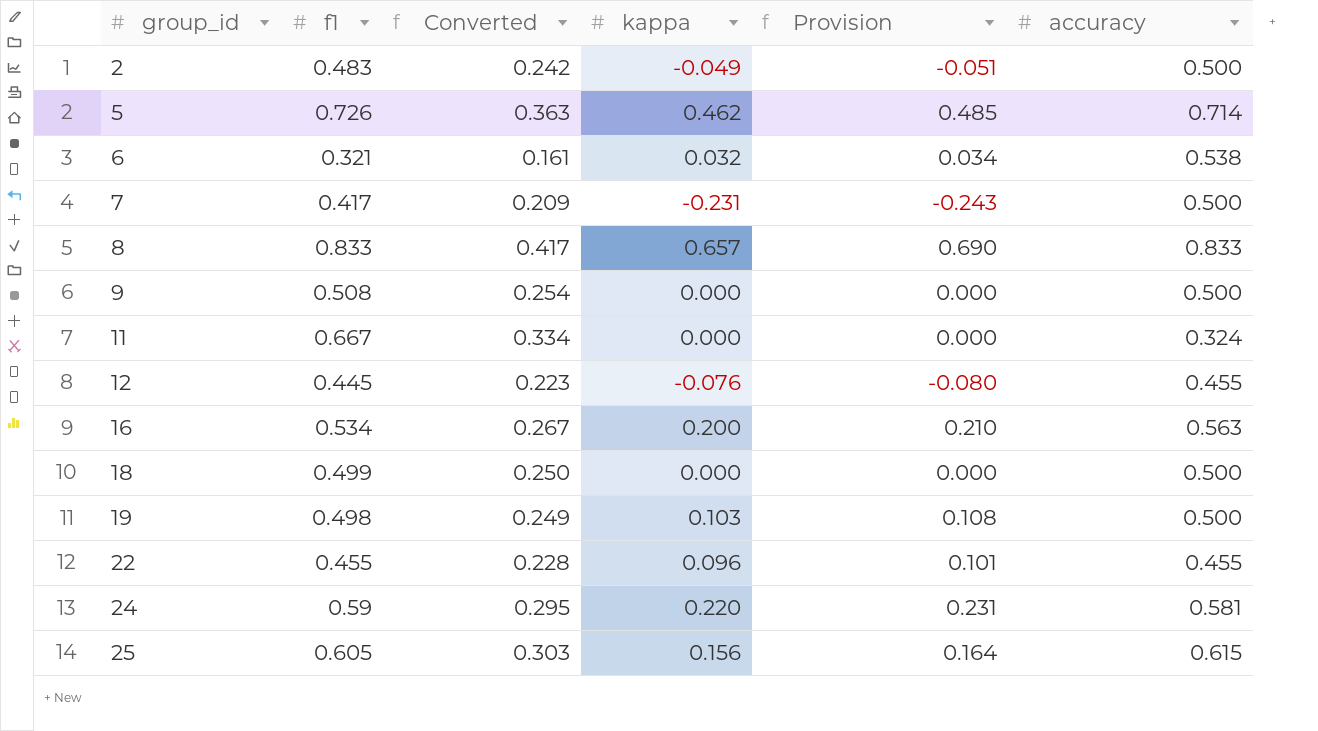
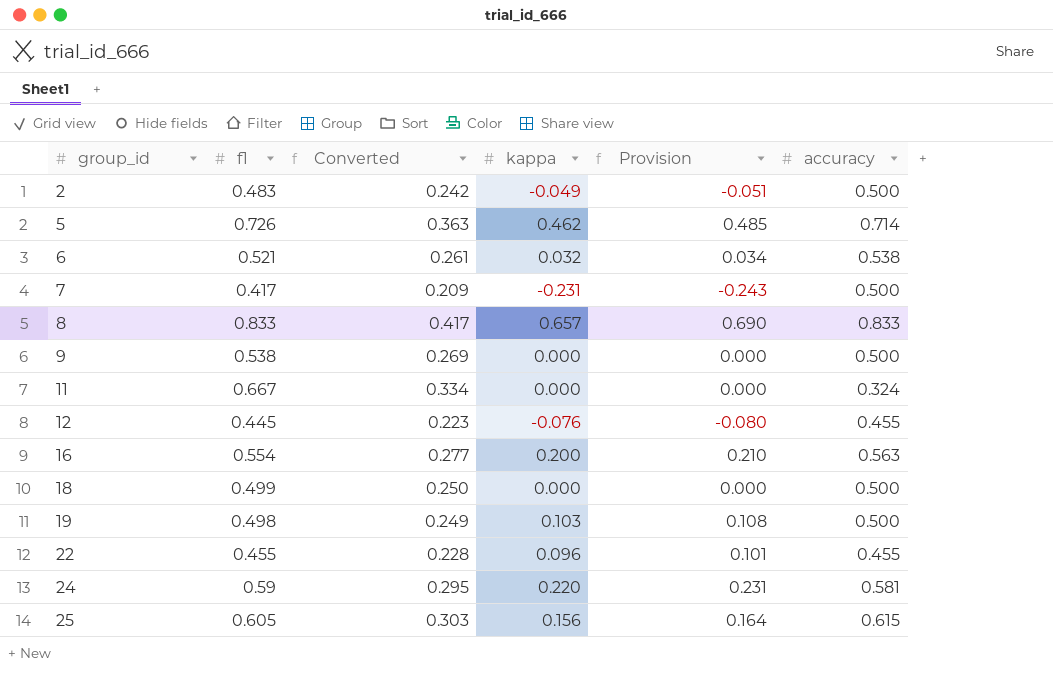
6 | f1: 0.321 -> 0.521
6 | Converted: 0.161 -> 0.261
9 | f1: 0.508 -> 0.538
9 | Converted: 0.254 -> 0.269
16 | f1: 0.534 -> 0.554
16 | Converted: 0.267 -> 0.277

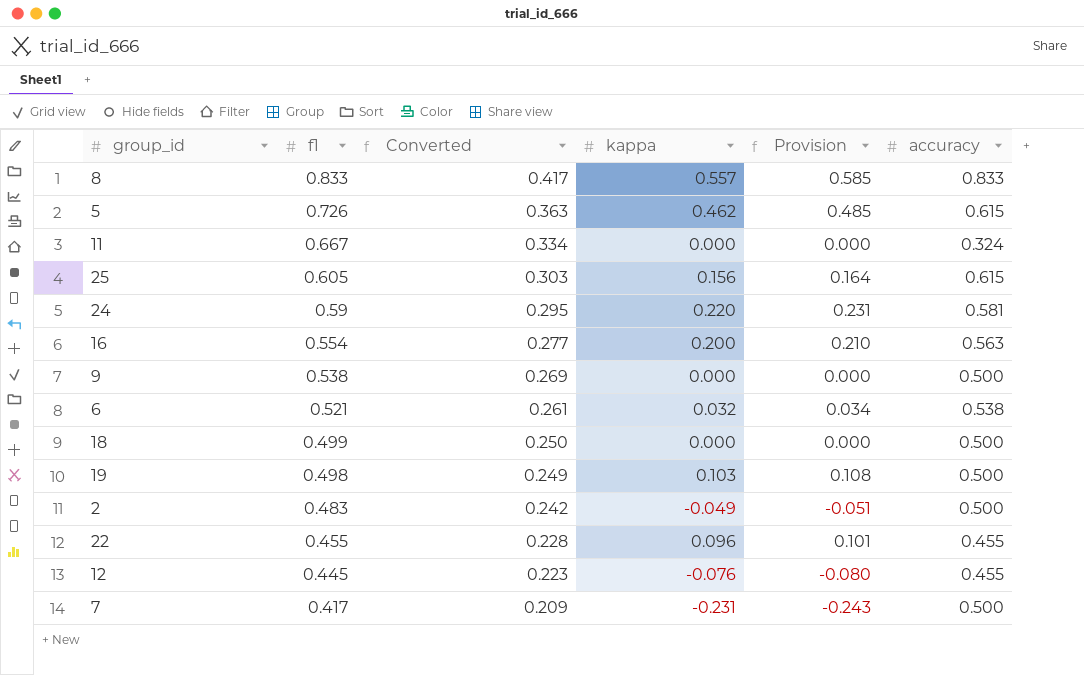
row order: group_id ascending -> f1 descending
8 | kappa: 0.657 -> 0.557
8 | Provision: 0.690 -> 0.585
5 | accuracy: 0.714 -> 0.615

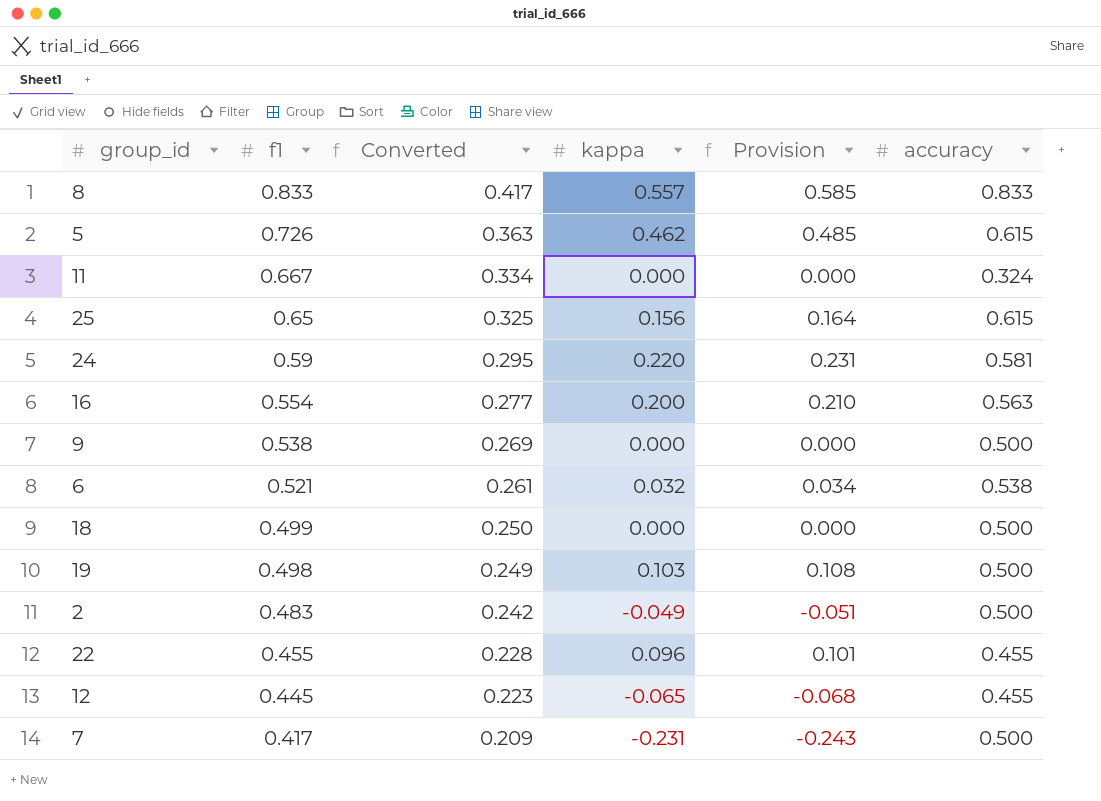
25 | f1: 0.605 -> 0.65
25 | Converted: 0.303 -> 0.325
12 | kappa: -0.076 -> -0.065
12 | Provision: -0.080 -> -0.068

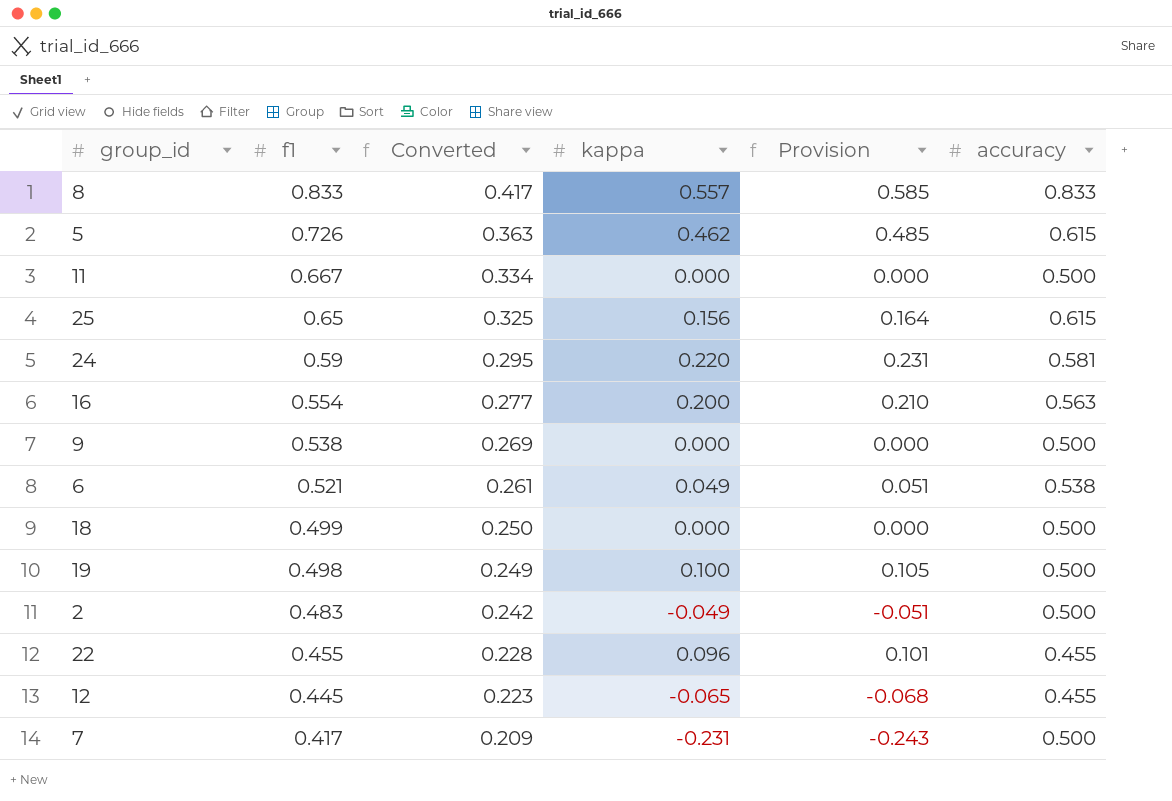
11 | accuracy: 0.324 -> 0.500
6 | kappa: 0.032 -> 0.049
6 | Provision: 0.034 -> 0.051
19 | kappa: 0.103 -> 0.100
19 | Provision: 0.108 -> 0.105

